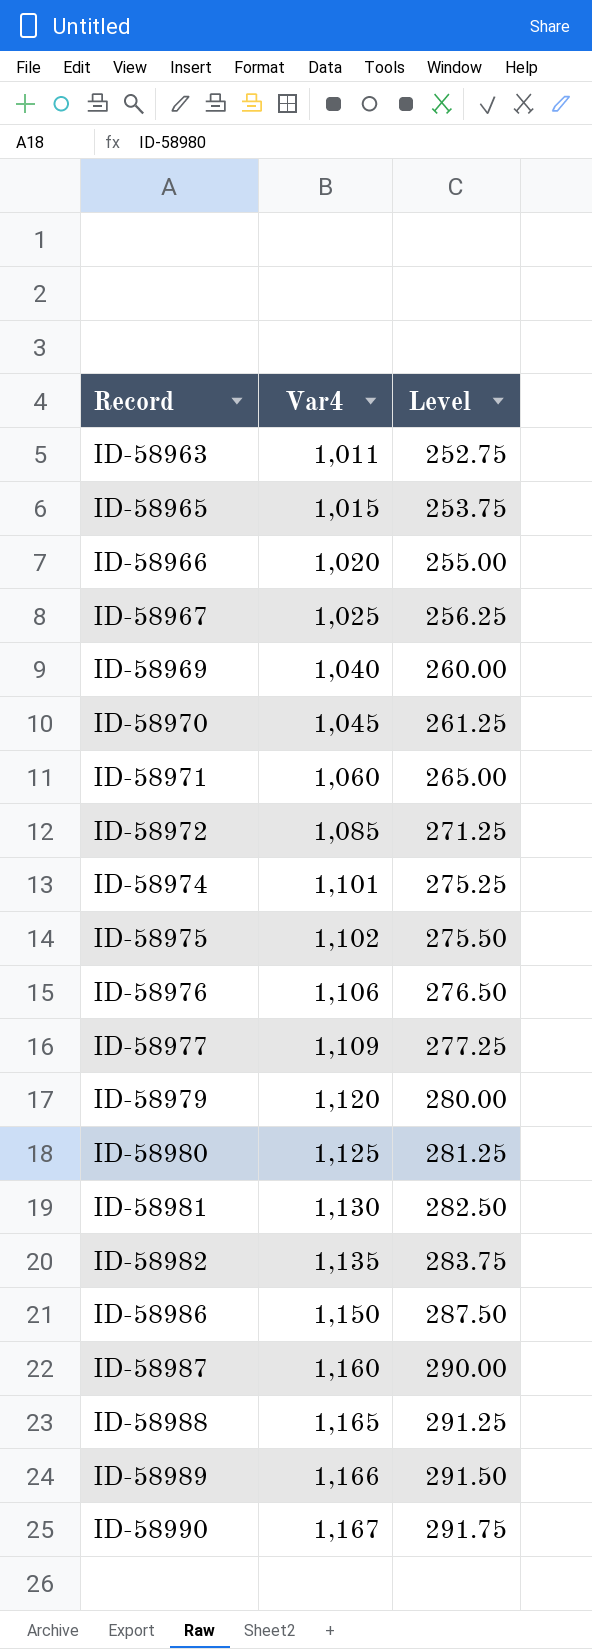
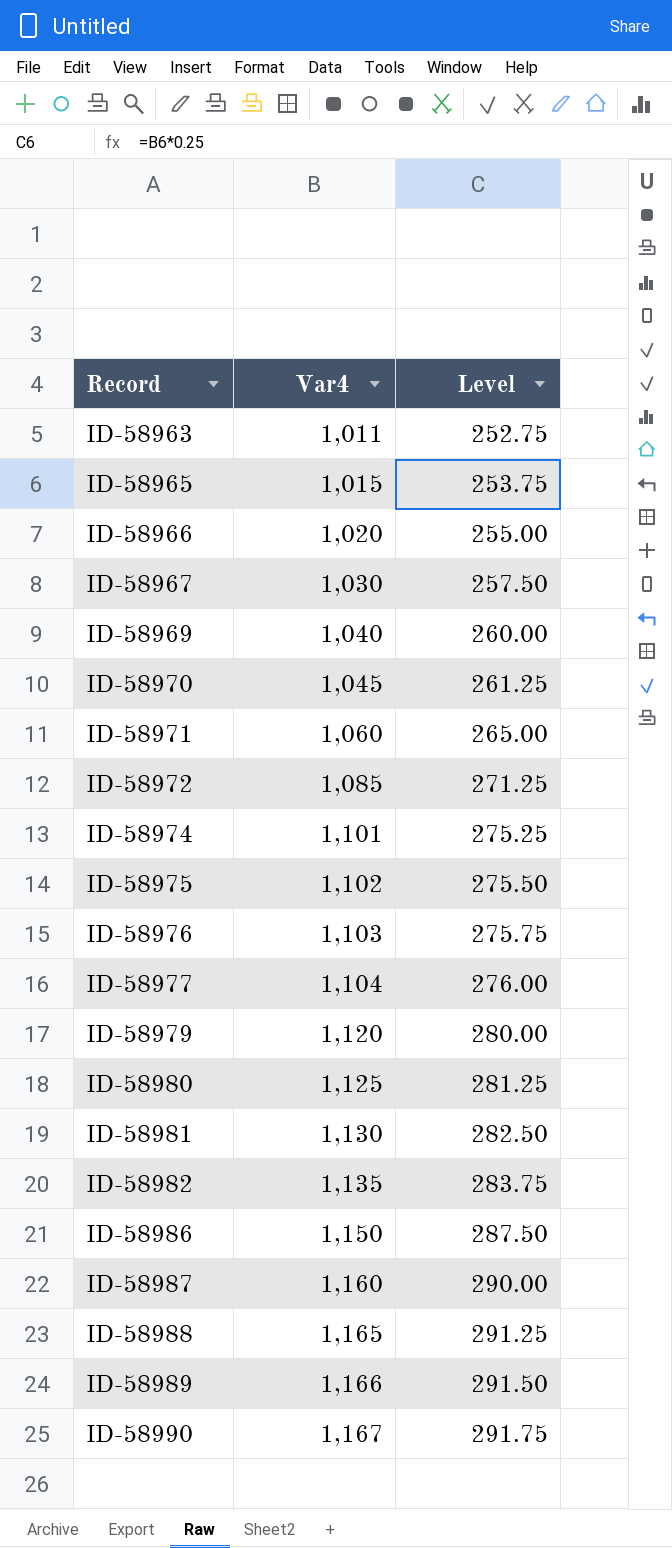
ID-58967 | Var4: 1,025 -> 1,030
ID-58967 | Level: 256.25 -> 257.50
ID-58976 | Var4: 1,106 -> 1,103
ID-58976 | Level: 276.50 -> 275.75
ID-58977 | Var4: 1,109 -> 1,104
ID-58977 | Level: 277.25 -> 276.00

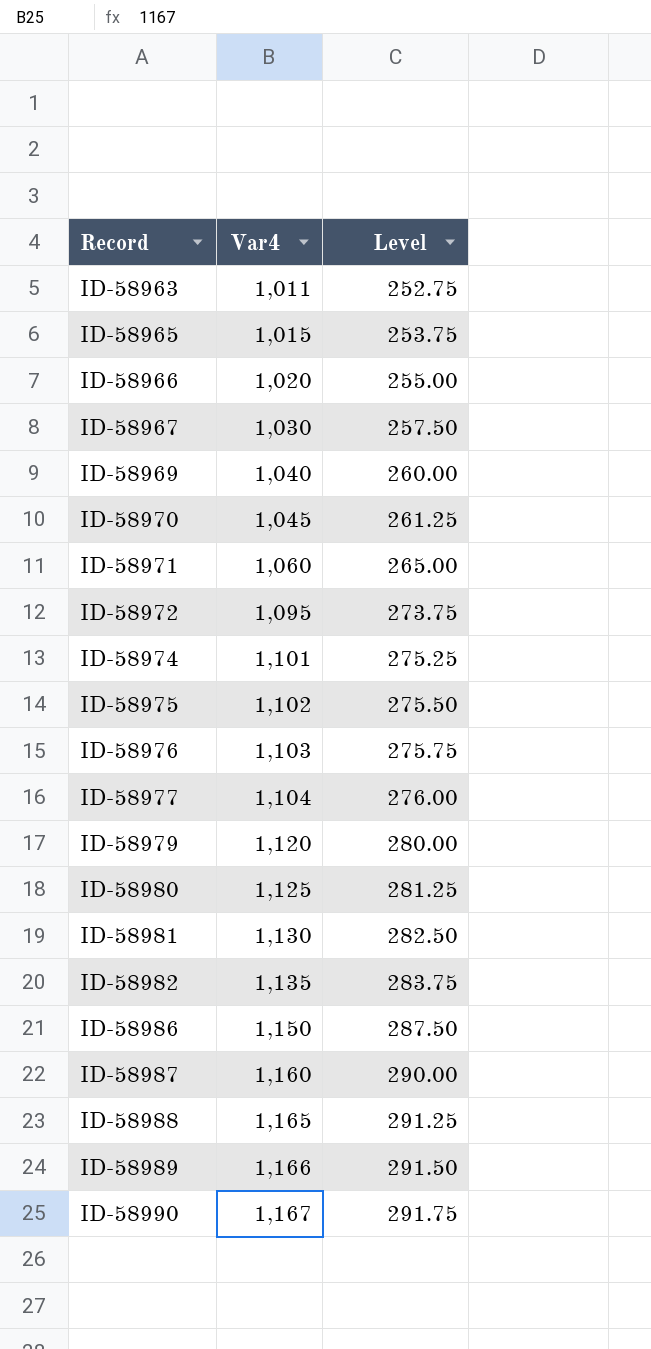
ID-58972 | Var4: 1,085 -> 1,095
ID-58972 | Level: 271.25 -> 273.75

